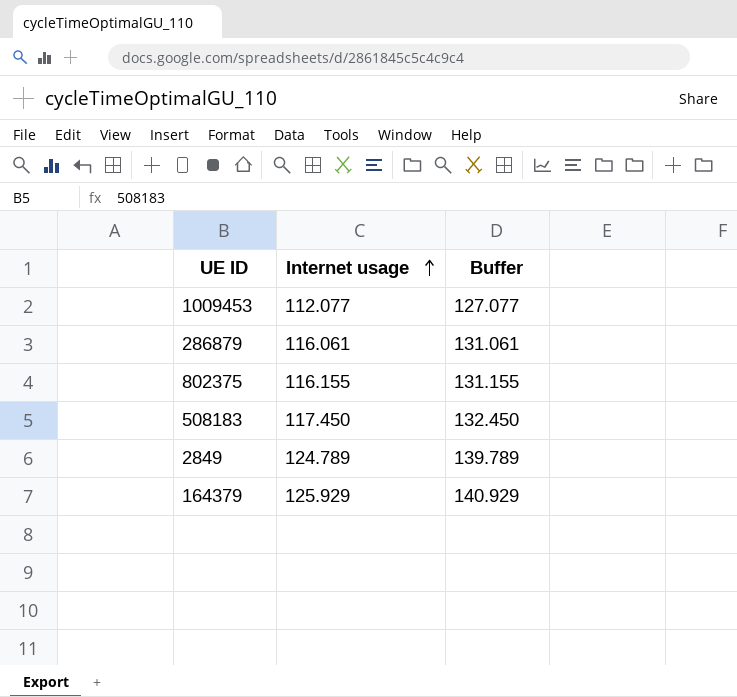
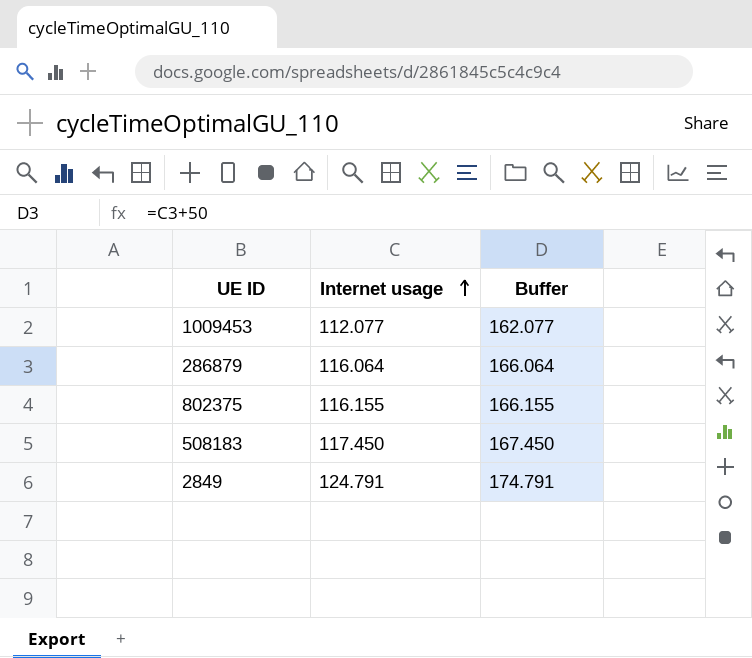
column Buffer | formula: [Internet usage] + 15 -> [Internet usage] + 50
row 164379: 125.929 | 140.929 -> none
286879 | Internet usage: 116.061 -> 116.064
2849 | Internet usage: 124.789 -> 124.791

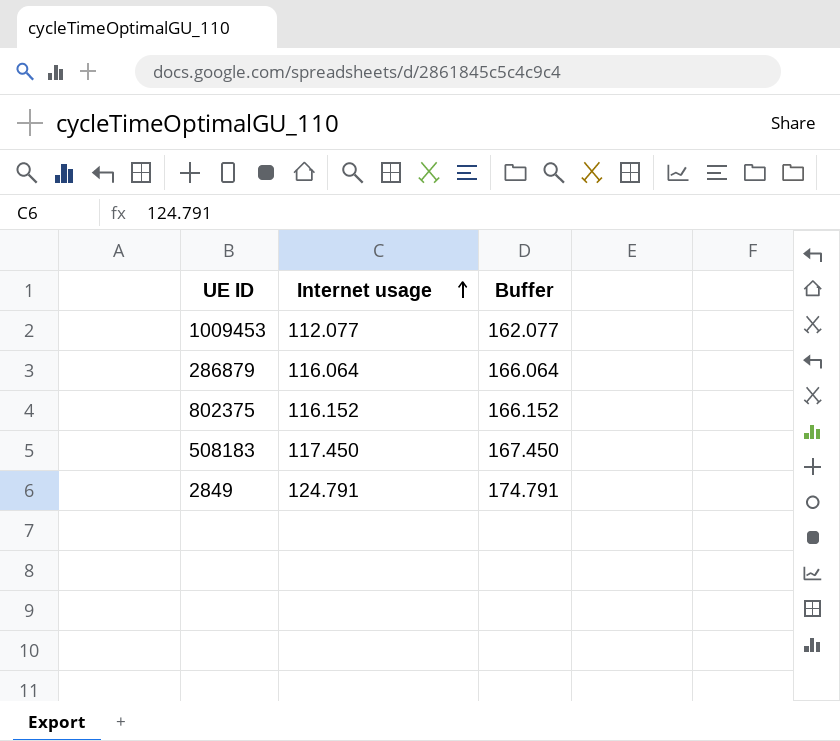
802375 | Internet usage: 116.155 -> 116.152
802375 | Buffer: 166.155 -> 166.152

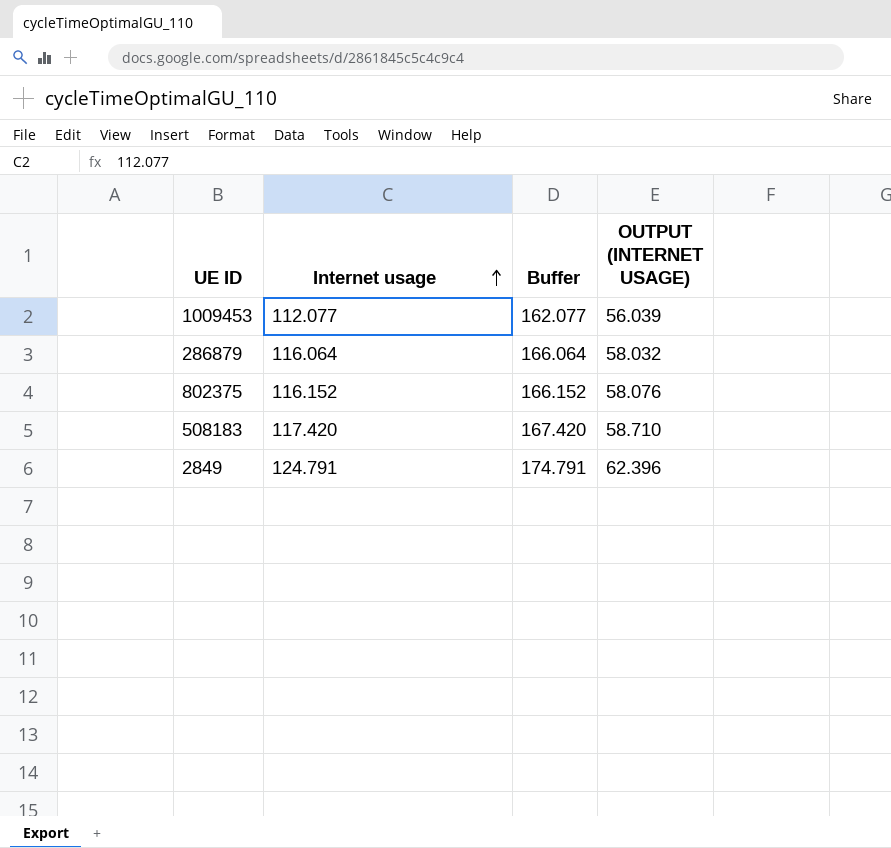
column OUTPUT (INTERNET USAGE) | formula: none -> [Internet usage] * 0.5
508183 | Internet usage: 117.450 -> 117.420
508183 | Buffer: 167.450 -> 167.420

